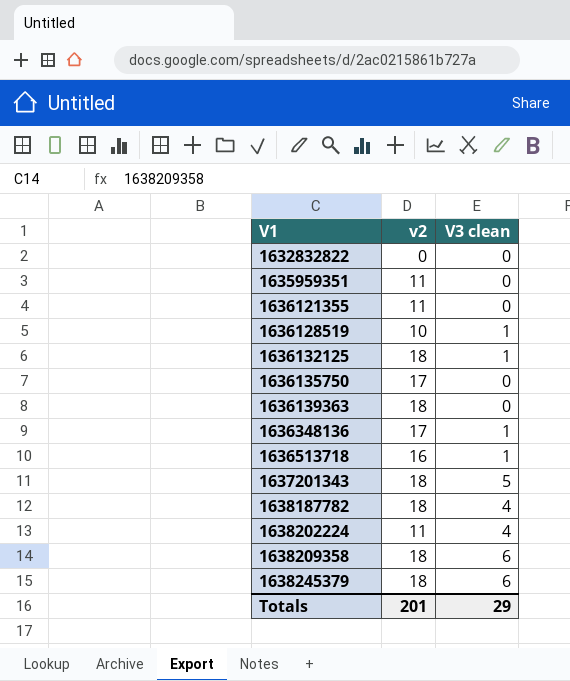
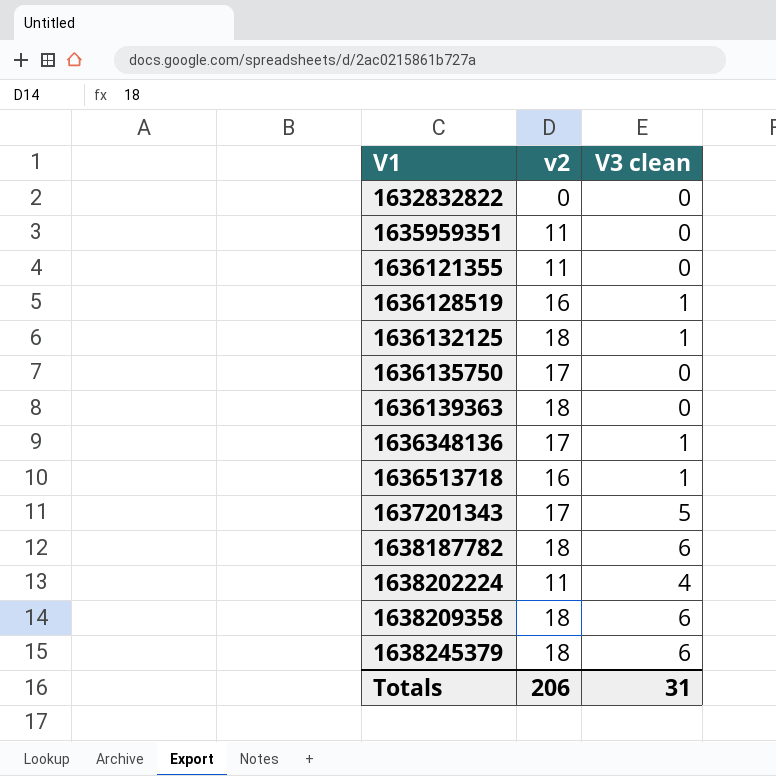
1636128519 | v2: 10 -> 16
1637201343 | v2: 18 -> 17
1638187782 | V3 clean: 4 -> 6
Totals | v2: 201 -> 206
Totals | V3 clean: 29 -> 31

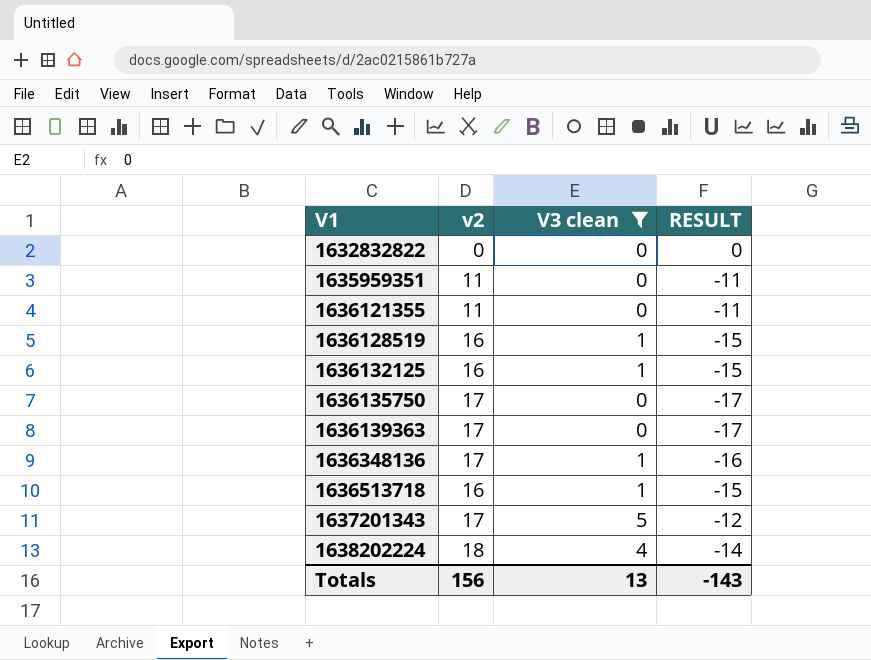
filter: none -> V3 clean != 6
column RESULT | formula: none -> [V3 clean] - [v2]
1636132125 | v2: 18 -> 16
1636139363 | v2: 18 -> 17
1638202224 | v2: 11 -> 18
Totals | v2: 206 -> 156
Totals | V3 clean: 31 -> 13

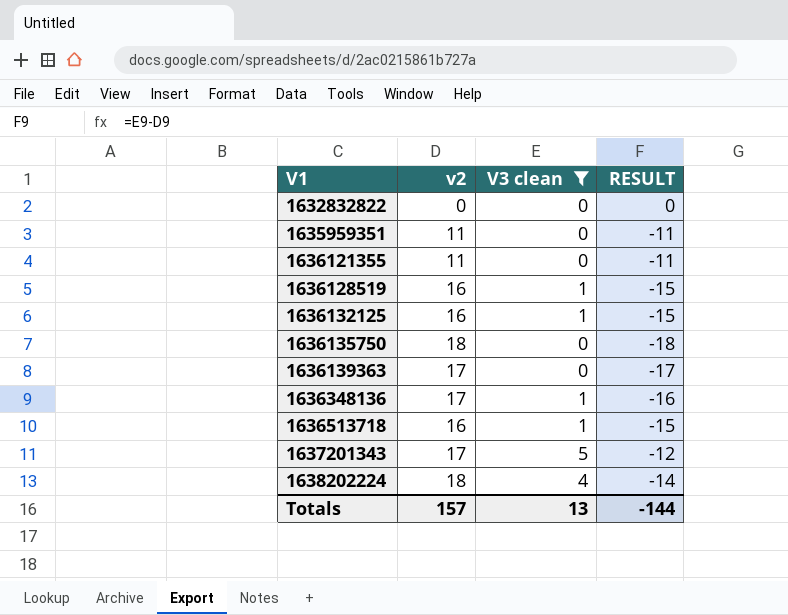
1636135750 | v2: 17 -> 18
1636135750 | RESULT: -17 -> -18
Totals | v2: 156 -> 157
Totals | RESULT: -143 -> -144

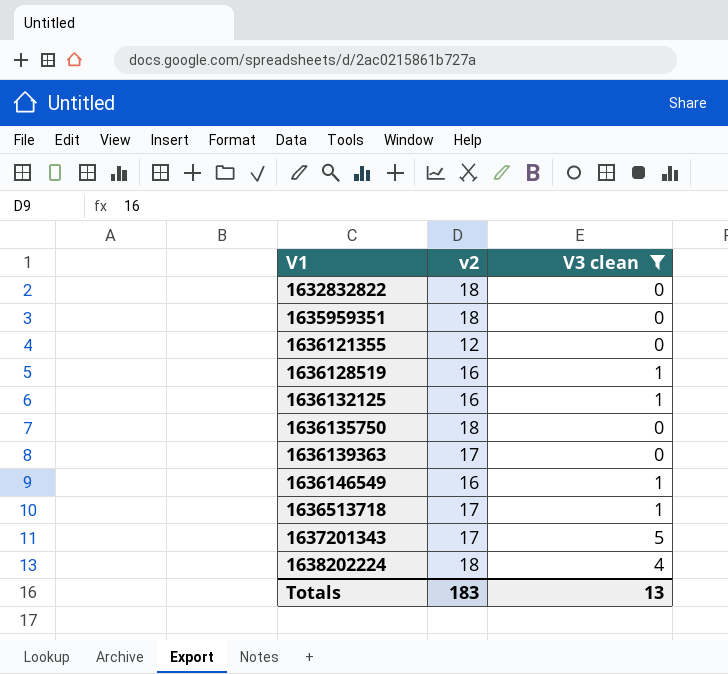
column RESULT | formula: [V3 clean] - [v2] -> none
row 1636348136: 17 | 1 | -16 -> none
1632832822 | v2: 0 -> 18
1635959351 | v2: 11 -> 18
1636121355 | v2: 11 -> 12
row 1636146549: none -> 16 | 1
1636513718 | v2: 16 -> 17
Totals | v2: 157 -> 183

